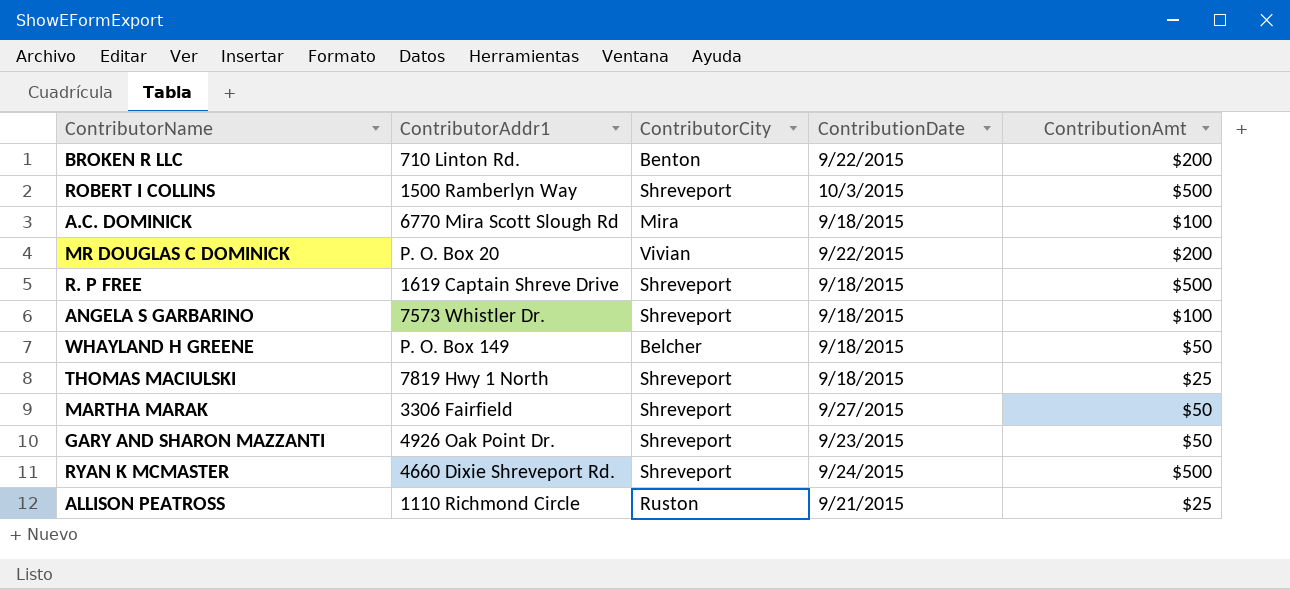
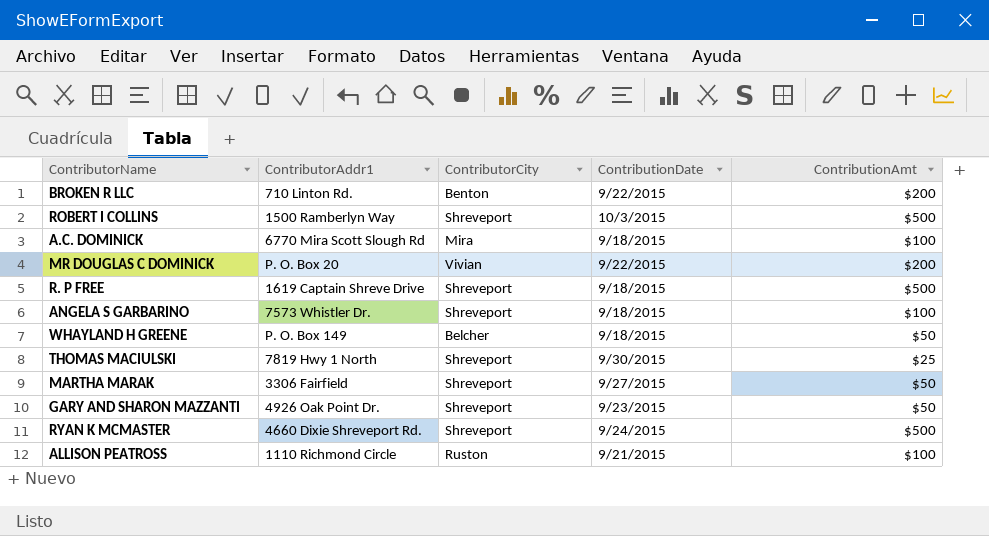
THOMAS MACIULSKI | ContributionDate: 9/18/2015 -> 9/30/2015
ALLISON PEATROSS | ContributionAmt: $25 -> $100

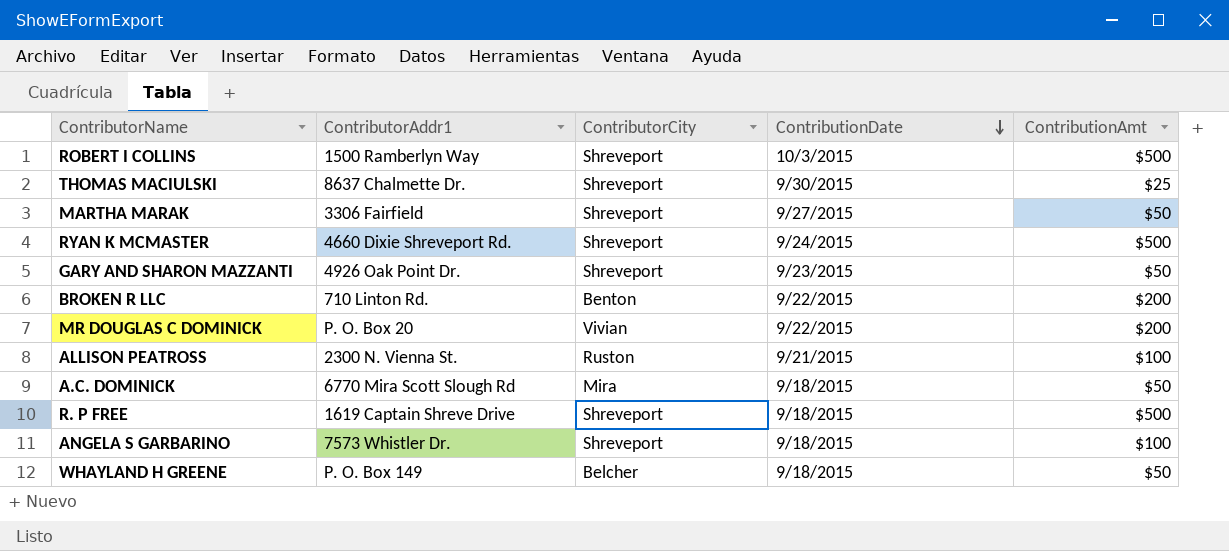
row order: none -> ContributionDate descending
THOMAS MACIULSKI | ContributorAddr1: 7819 Hwy 1 North -> 8637 Chalmette Dr.
ALLISON PEATROSS | ContributorAddr1: 1110 Richmond Circle -> 2300 N. Vienna St.
A.C. DOMINICK | ContributionAmt: $100 -> $50

